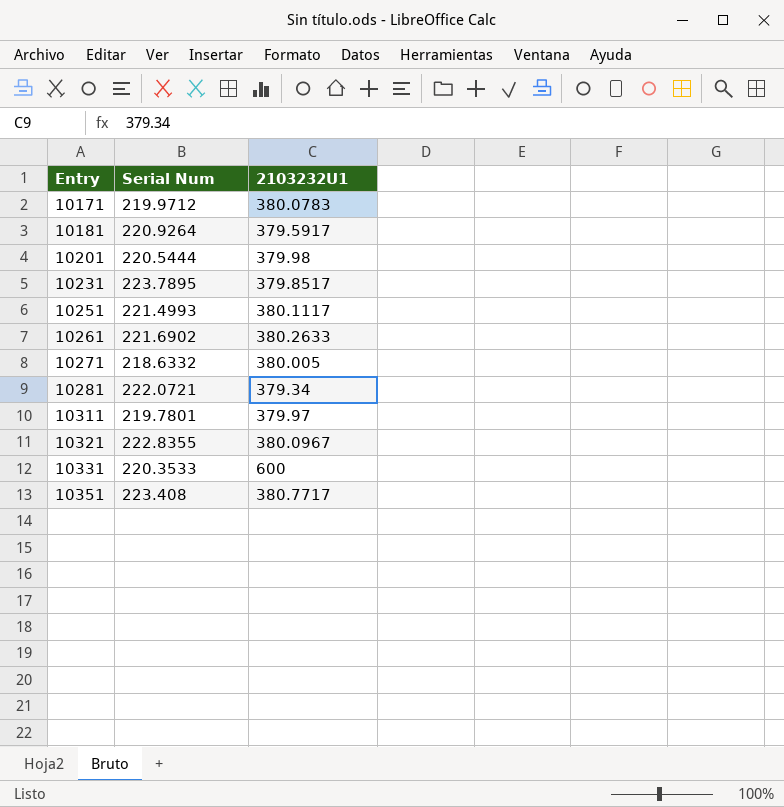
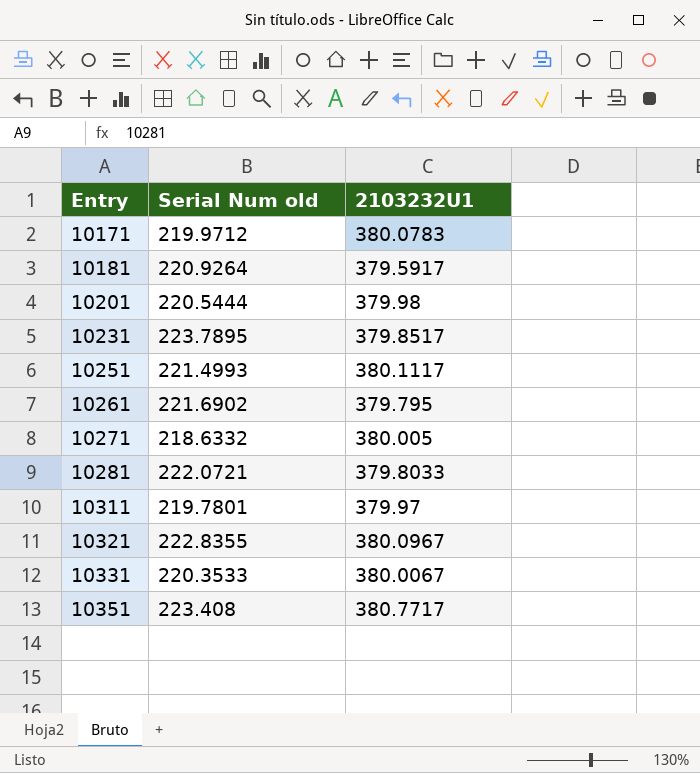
column name: Serial Num -> Serial Num old
10261 | 2103232U1: 380.2633 -> 379.795
10281 | 2103232U1: 379.34 -> 379.8033
10331 | 2103232U1: 600 -> 380.0067

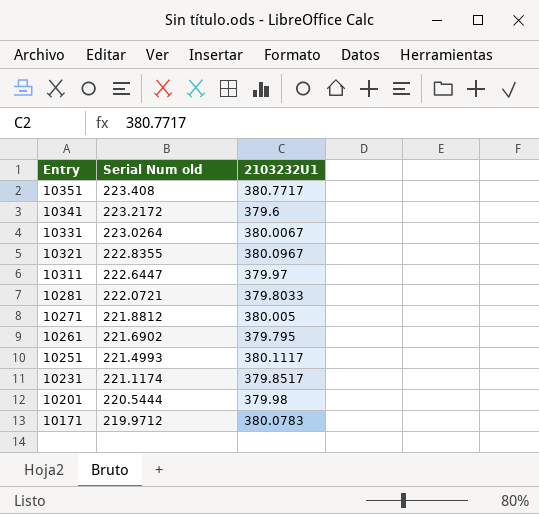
row order: Entry ascending -> Entry descending
row 10181: 220.9264 | 379.5917 -> none
row 10341: none -> 223.2172 | 379.6
10331 | Serial Num old: 220.3533 -> 223.0264
10311 | Serial Num old: 219.7801 -> 222.6447
10271 | Serial Num old: 218.6332 -> 221.8812
10231 | Serial Num old: 223.7895 -> 221.1174

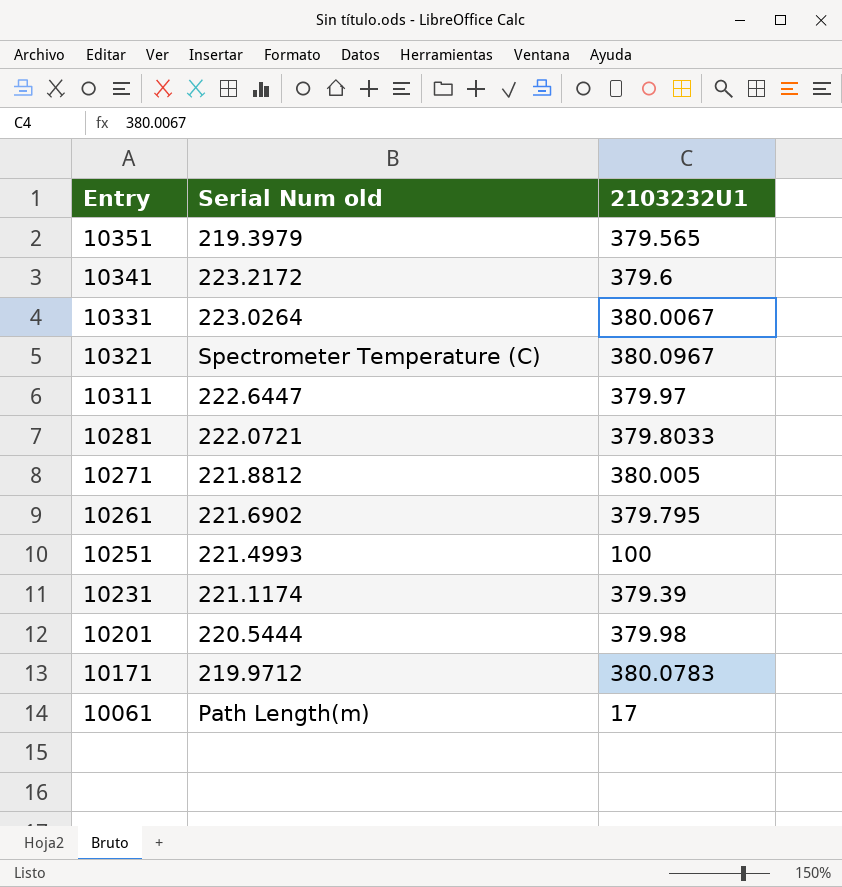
10351 | Serial Num old: 223.408 -> 219.3979
10351 | 2103232U1: 380.7717 -> 379.565
10321 | Serial Num old: 222.8355 -> Spectrometer Temperature (C)
10251 | 2103232U1: 380.1117 -> 100
10231 | 2103232U1: 379.8517 -> 379.39
row 10061: none -> Path Length(m) | 17

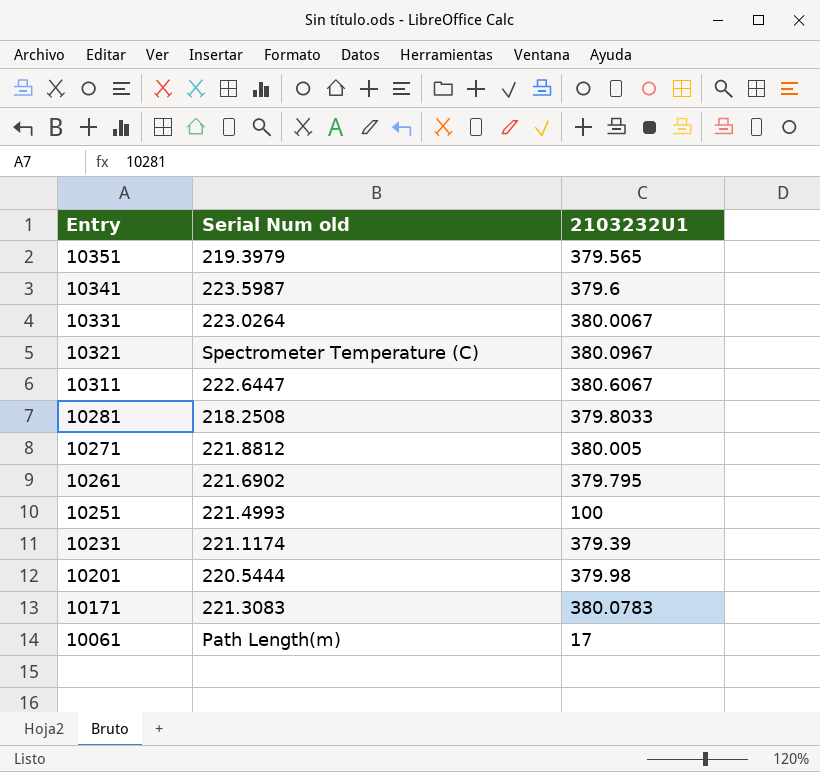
10341 | Serial Num old: 223.2172 -> 223.5987
10311 | 2103232U1: 379.97 -> 380.6067
10281 | Serial Num old: 222.0721 -> 218.2508
10171 | Serial Num old: 219.9712 -> 221.3083

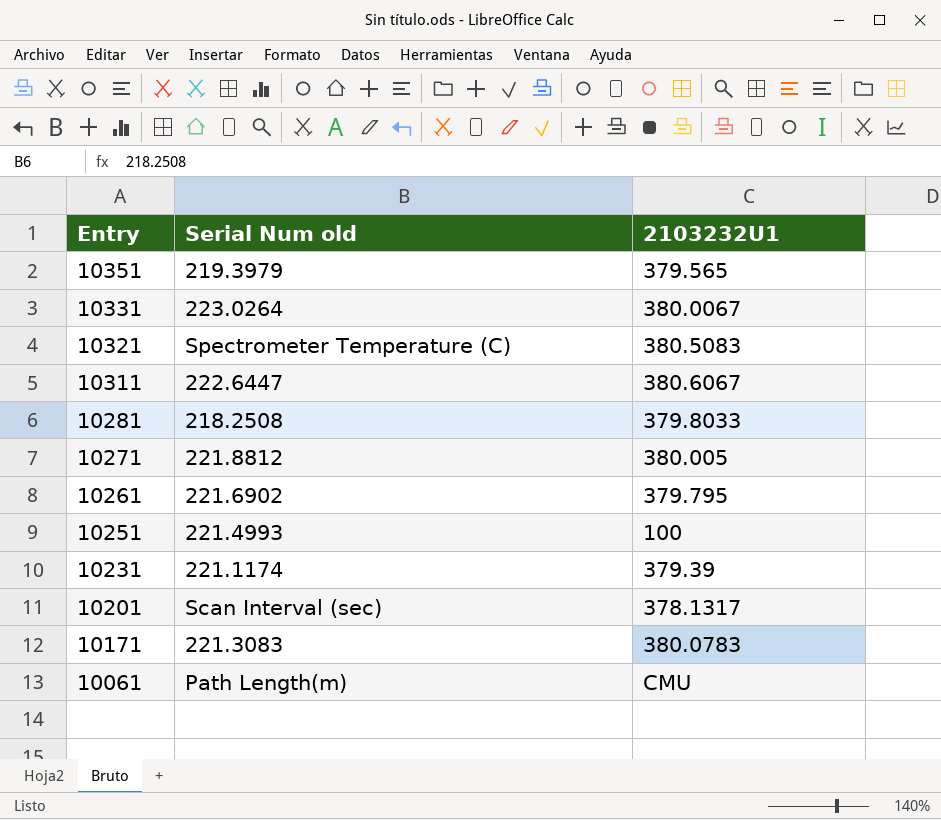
row 10341: 223.5987 | 379.6 -> none
10321 | 2103232U1: 380.0967 -> 380.5083
10201 | Serial Num old: 220.5444 -> Scan Interval (sec)
10201 | 2103232U1: 379.98 -> 378.1317
10061 | 2103232U1: 17 -> CMU

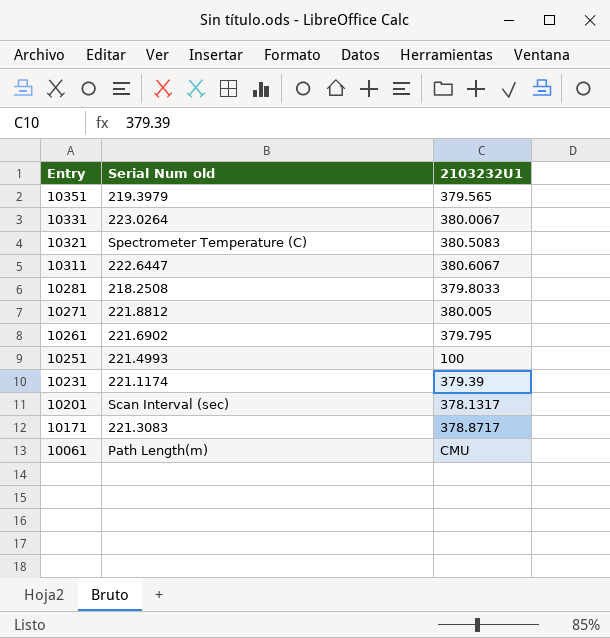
10171 | 2103232U1: 380.0783 -> 378.8717

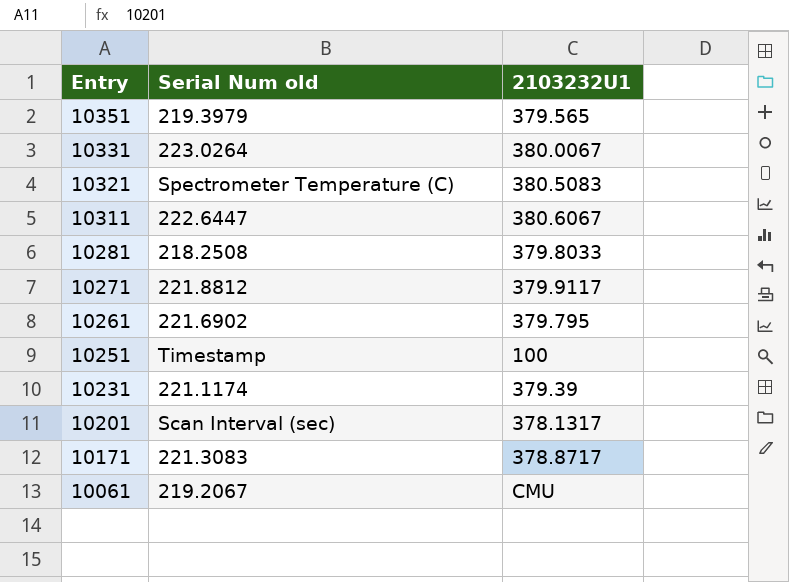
10271 | 2103232U1: 380.005 -> 379.9117
10251 | Serial Num old: 221.4993 -> Timestamp
10061 | Serial Num old: Path Length(m) -> 219.2067

